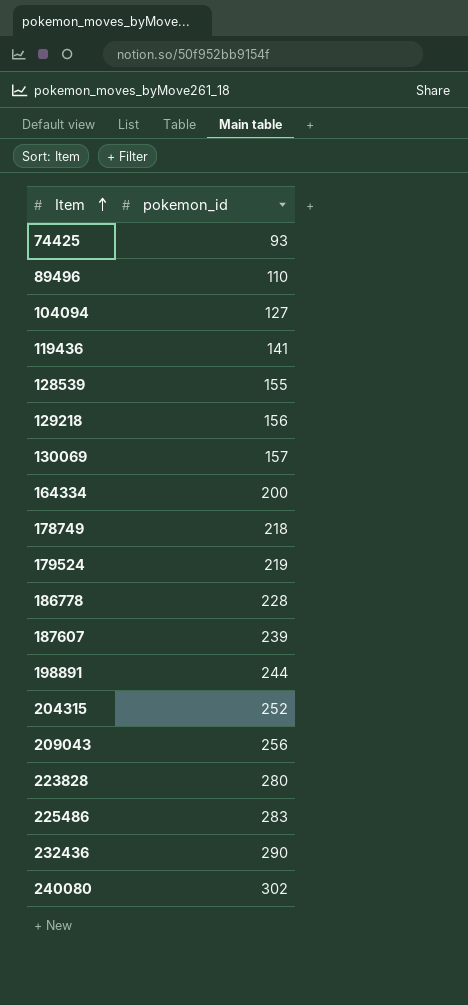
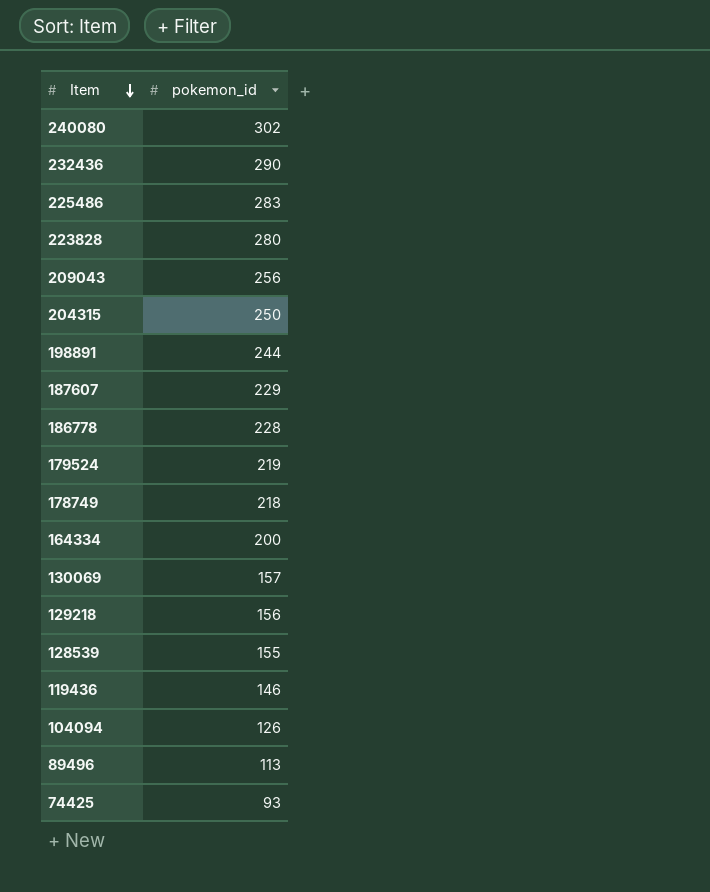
row order: Item ascending -> Item descending
204315 | pokemon_id: 252 -> 250
187607 | pokemon_id: 239 -> 229
119436 | pokemon_id: 141 -> 146
104094 | pokemon_id: 127 -> 126
89496 | pokemon_id: 110 -> 113

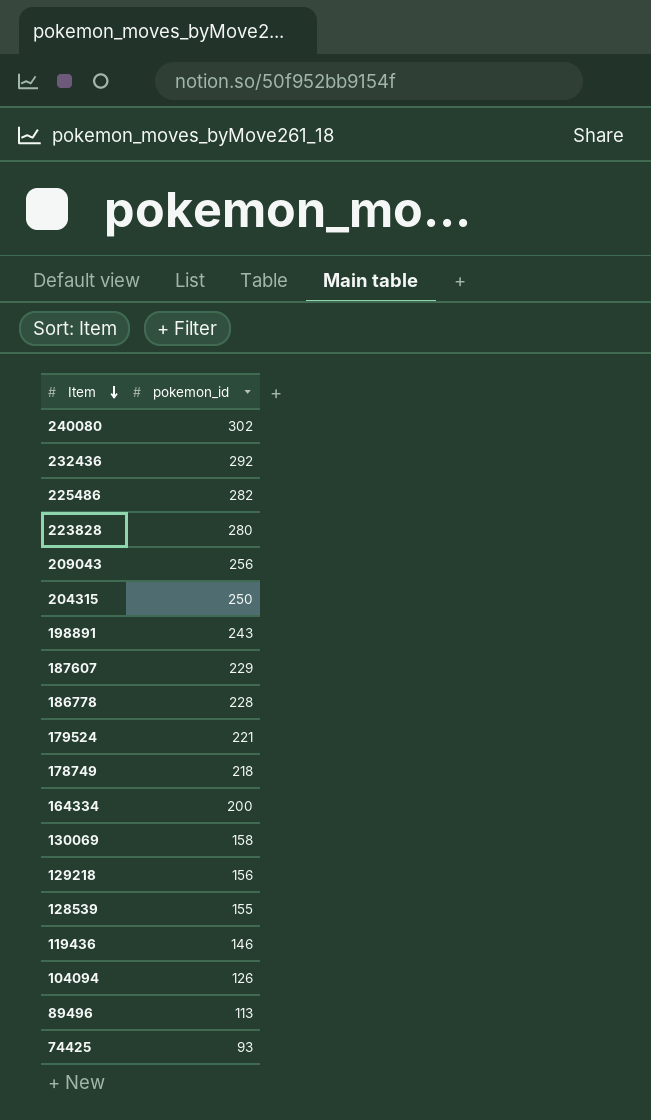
232436 | pokemon_id: 290 -> 292
225486 | pokemon_id: 283 -> 282
198891 | pokemon_id: 244 -> 243
179524 | pokemon_id: 219 -> 221
130069 | pokemon_id: 157 -> 158

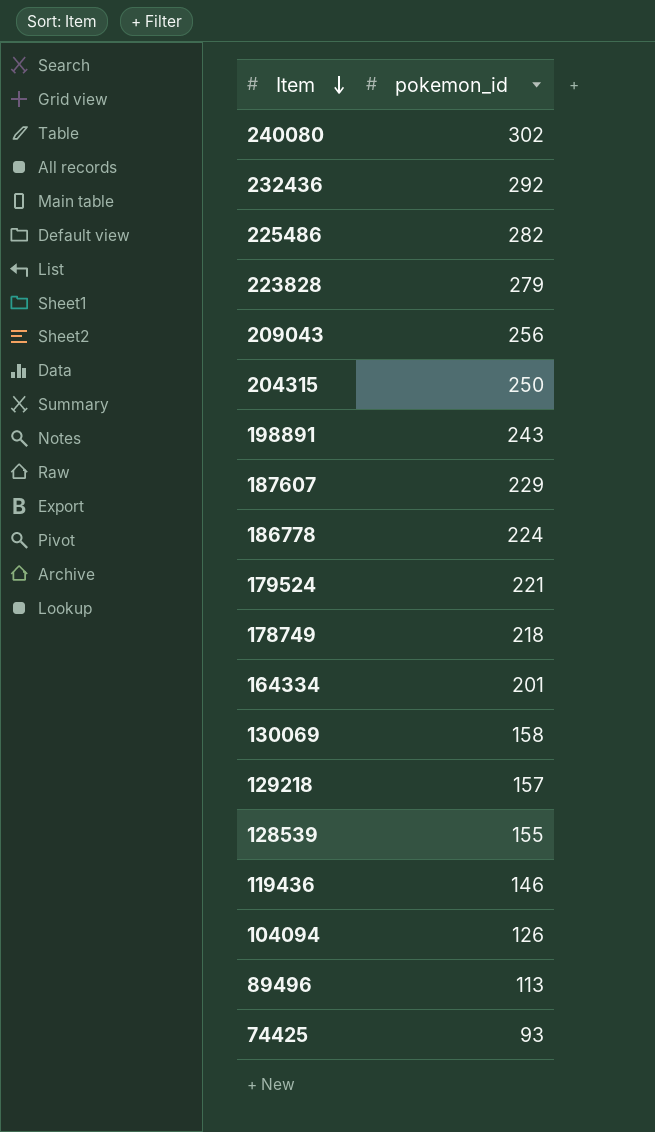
223828 | pokemon_id: 280 -> 279
186778 | pokemon_id: 228 -> 224
164334 | pokemon_id: 200 -> 201
129218 | pokemon_id: 156 -> 157

